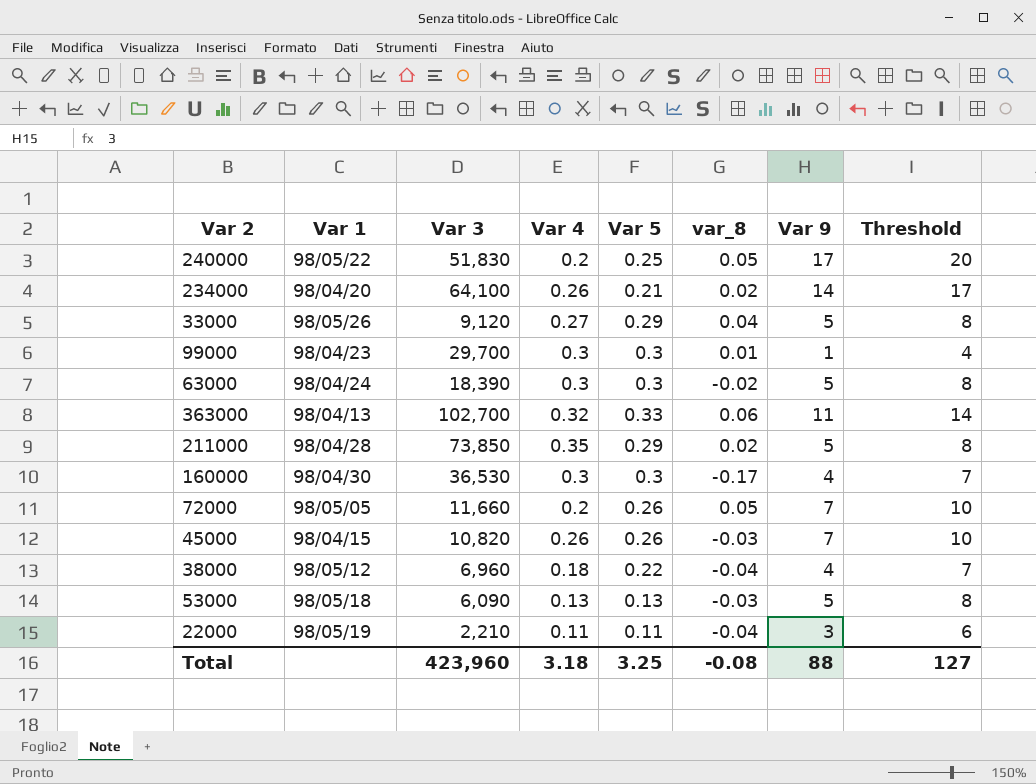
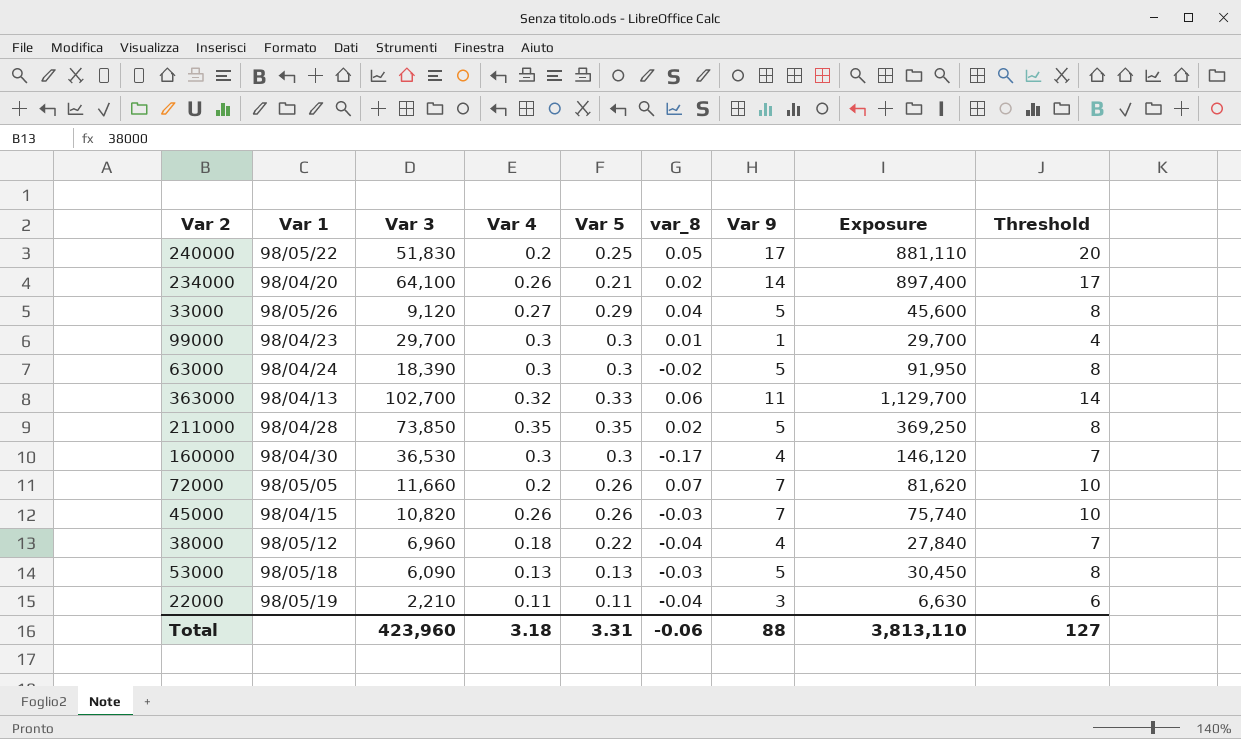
column Exposure | formula: none -> [Var 3] * [Var 9]
211000 | Var 5: 0.29 -> 0.35
72000 | var_8: 0.05 -> 0.07
Total | Var 5: 3.25 -> 3.31
Total | var_8: -0.08 -> -0.06

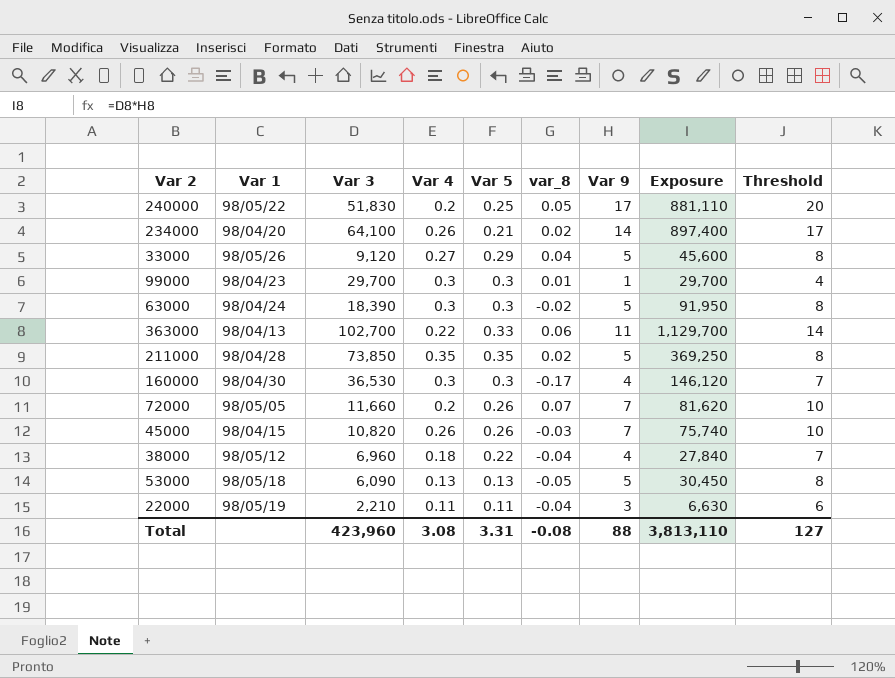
363000 | Var 4: 0.32 -> 0.22
53000 | var_8: -0.03 -> -0.05
Total | Var 4: 3.18 -> 3.08
Total | var_8: -0.06 -> -0.08

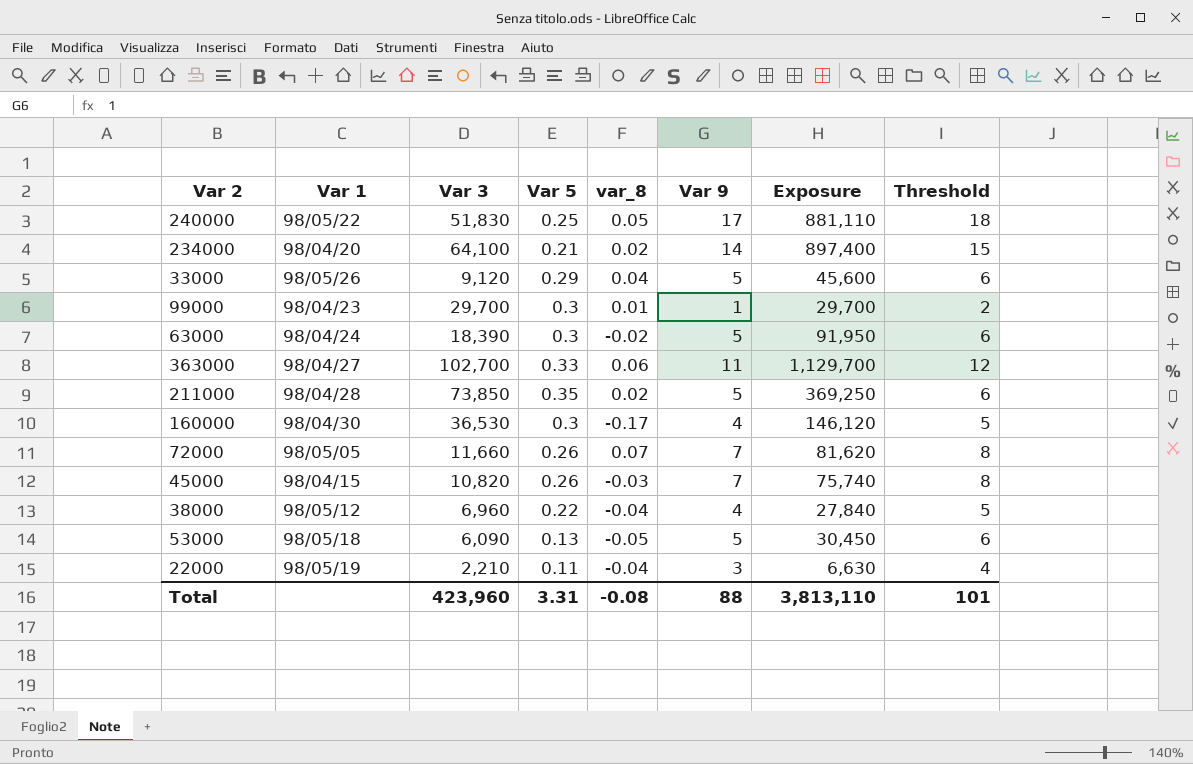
column Var 4 | position: 4 -> none
column Threshold | formula: [Var 9] + 3 -> [Var 9] + 1
363000 | Var 1: 98/04/13 -> 98/04/27
Total | Threshold: 127 -> 101

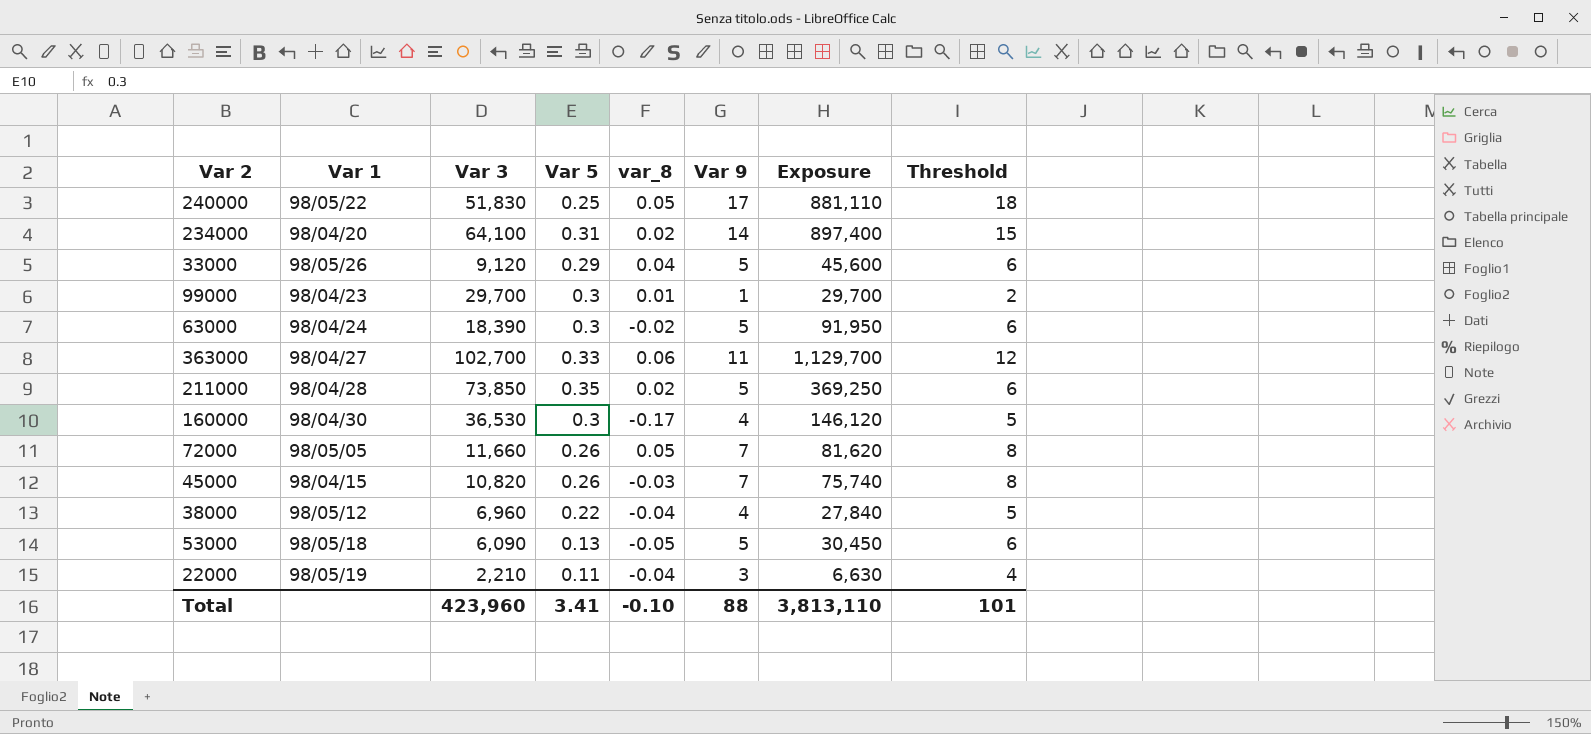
234000 | Var 5: 0.21 -> 0.31
72000 | var_8: 0.07 -> 0.05
Total | Var 5: 3.31 -> 3.41
Total | var_8: -0.08 -> -0.10

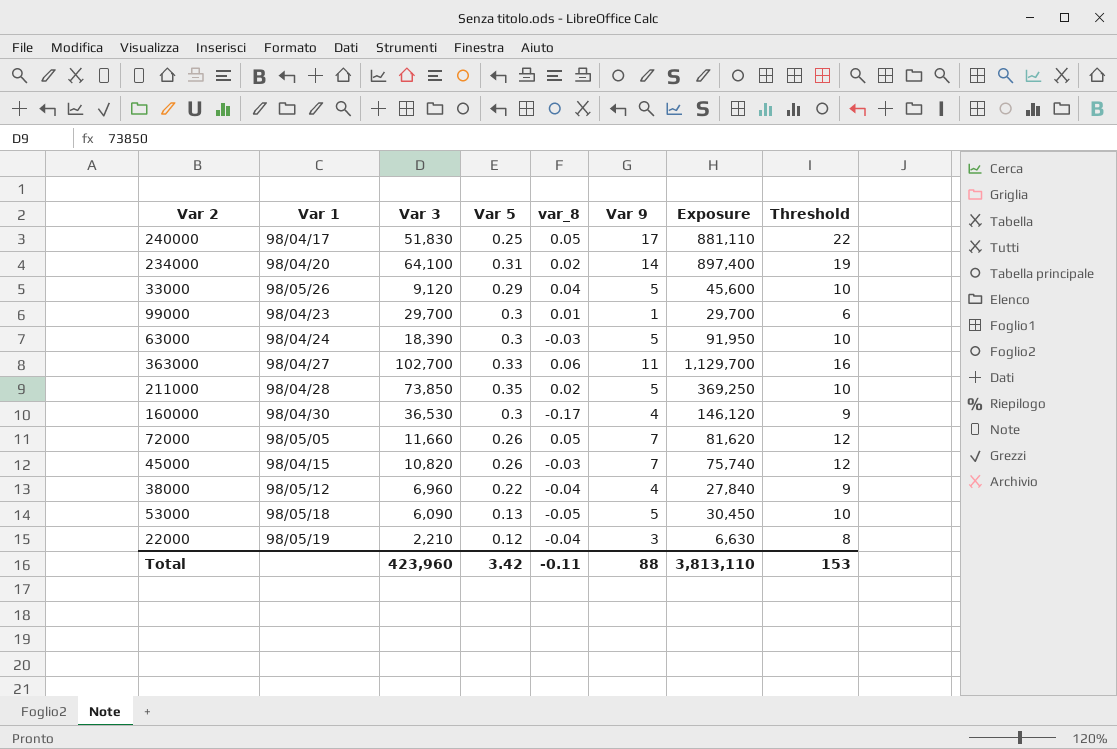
column Threshold | formula: [Var 9] + 1 -> [Var 9] + 5
240000 | Var 1: 98/05/22 -> 98/04/17
63000 | var_8: -0.02 -> -0.03
22000 | Var 5: 0.11 -> 0.12
Total | Var 5: 3.41 -> 3.42
Total | var_8: -0.10 -> -0.11
Total | Threshold: 101 -> 153

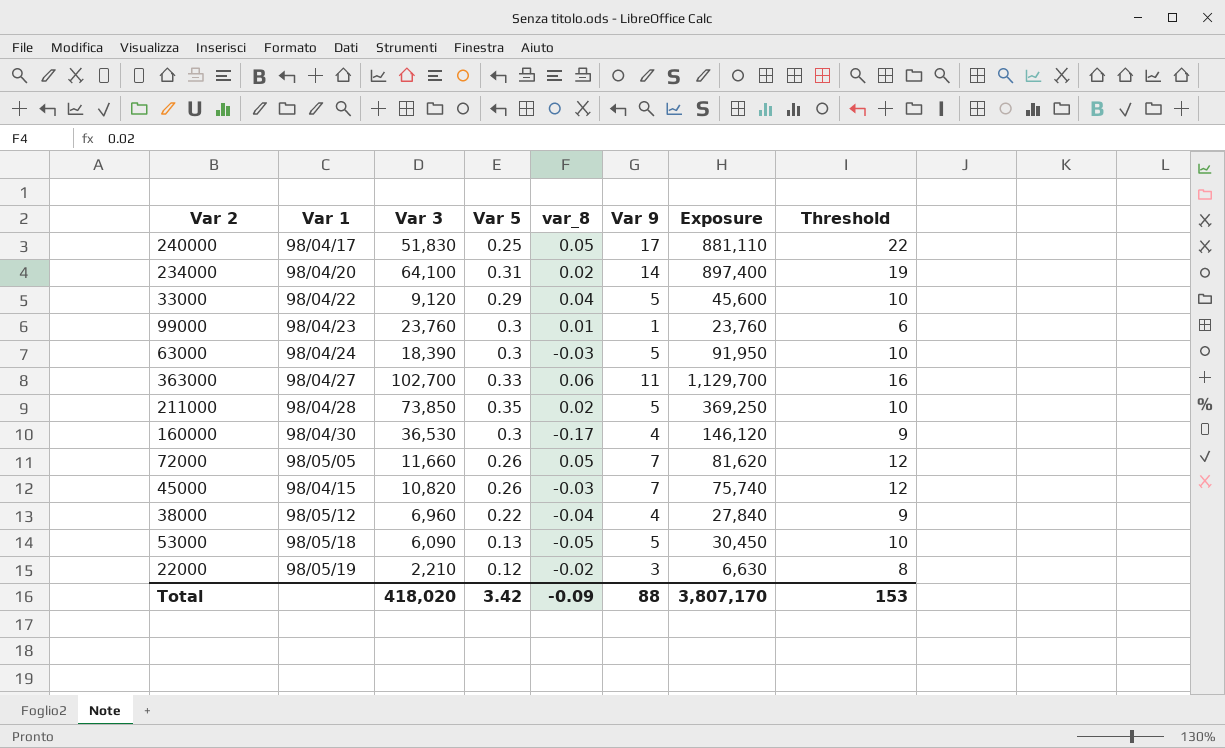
33000 | Var 1: 98/05/26 -> 98/04/22
99000 | Var 3: 29,700 -> 23,760
99000 | Exposure: 29,700 -> 23,760
22000 | var_8: -0.04 -> -0.02
Total | Var 3: 423,960 -> 418,020
Total | var_8: -0.11 -> -0.09
Total | Exposure: 3,813,110 -> 3,807,170

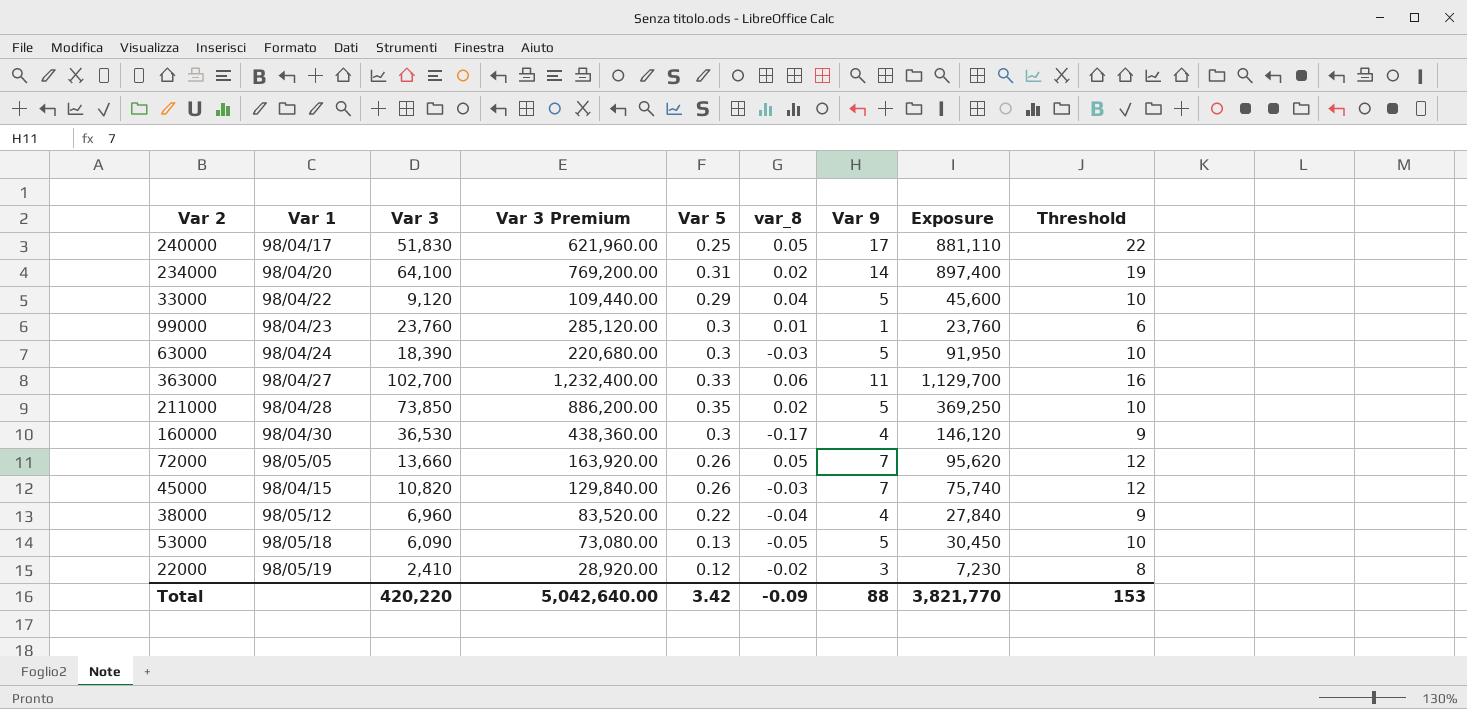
column Var 3 Premium | formula: none -> [Var 3] * 12
72000 | Var 3: 11,660 -> 13,660
72000 | Exposure: 81,620 -> 95,620
22000 | Var 3: 2,210 -> 2,410
22000 | Exposure: 6,630 -> 7,230
Total | Var 3: 418,020 -> 420,220
Total | Exposure: 3,807,170 -> 3,821,770

